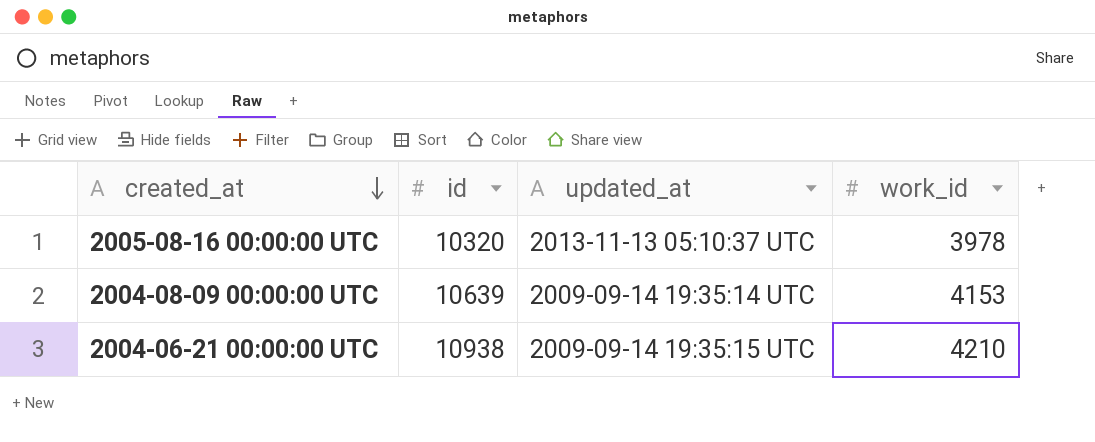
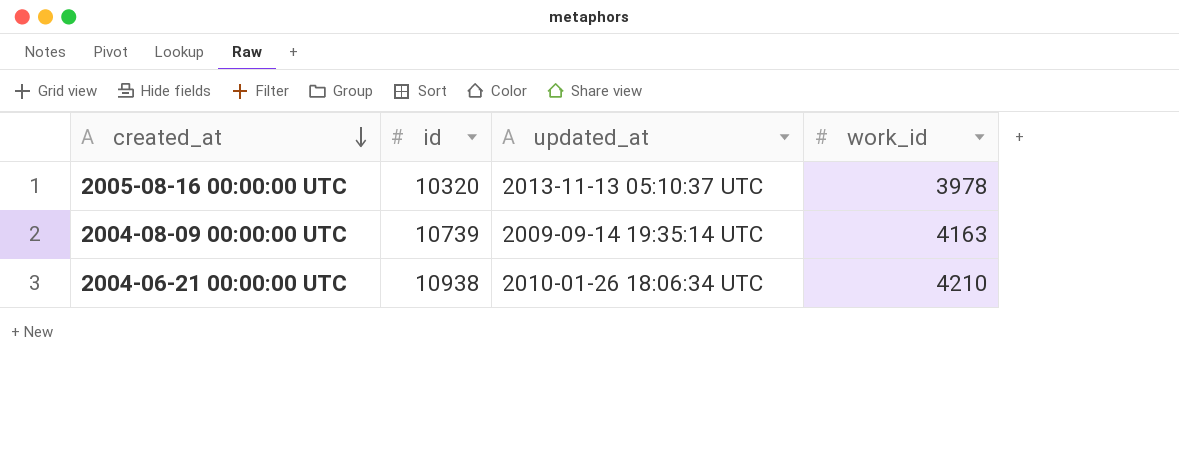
2004-08-09 00:00:00 UTC | id: 10639 -> 10739
2004-08-09 00:00:00 UTC | work_id: 4153 -> 4163
2004-06-21 00:00:00 UTC | updated_at: 2009-09-14 19:35:15 UTC -> 2010-01-26 18:06:34 UTC

